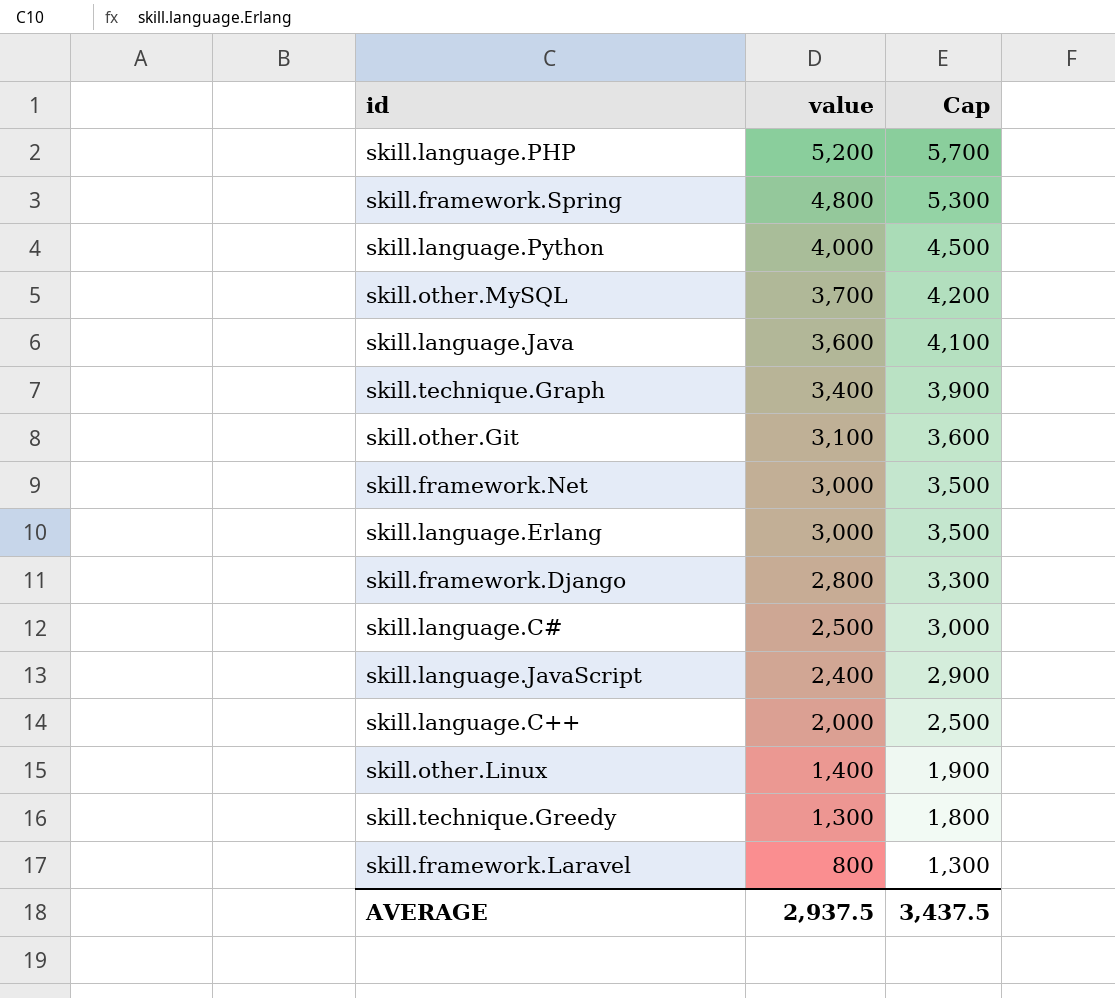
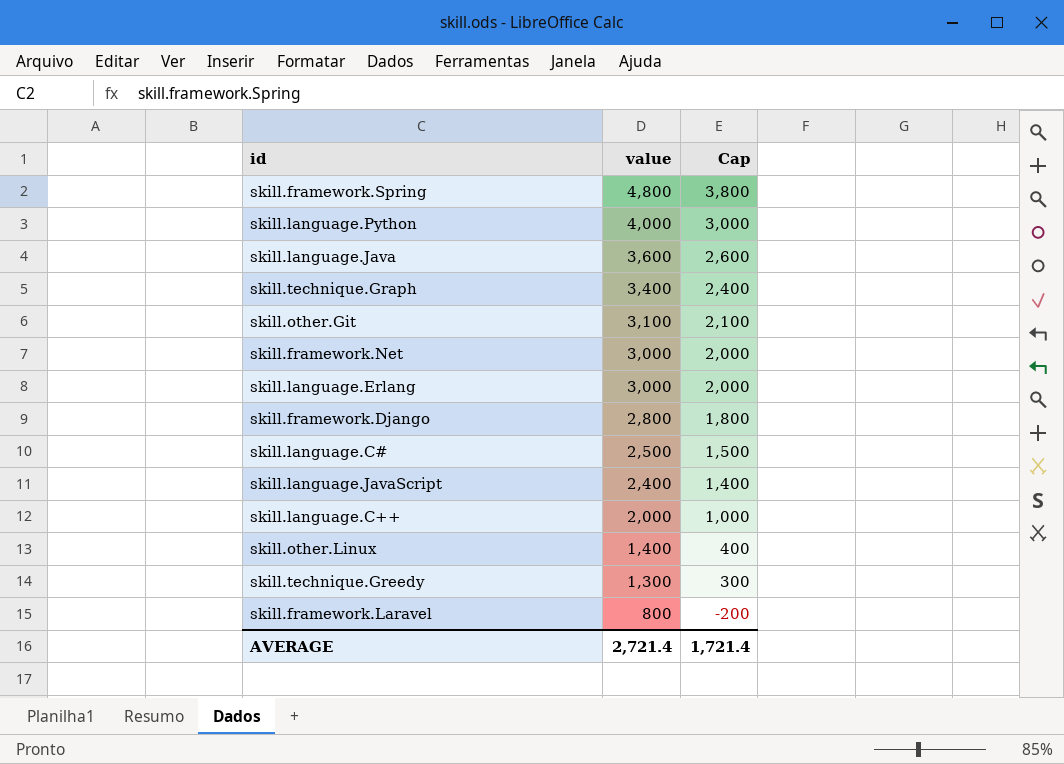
column Cap | formula: [value] + 500 -> [value] - 1000
row skill.language.PHP: 5,200 | 5,700 -> none
row skill.other.MySQL: 3,700 | 4,200 -> none
AVERAGE | value: 2,937.5 -> 2,721.4
AVERAGE | Cap: 3,437.5 -> 1,721.4

